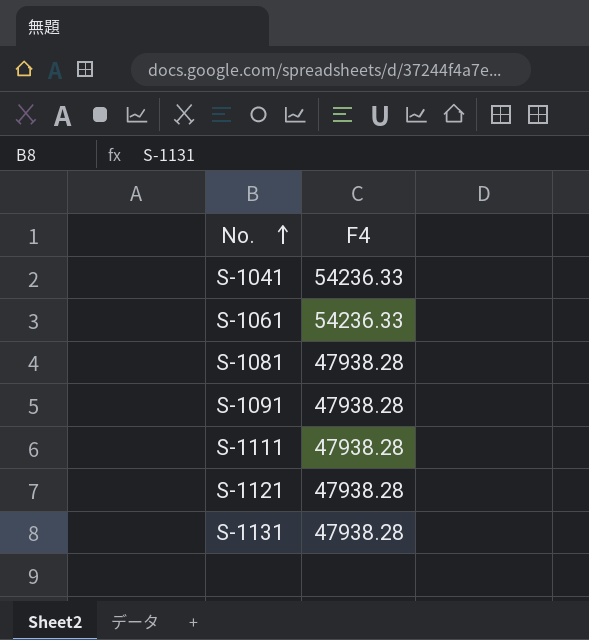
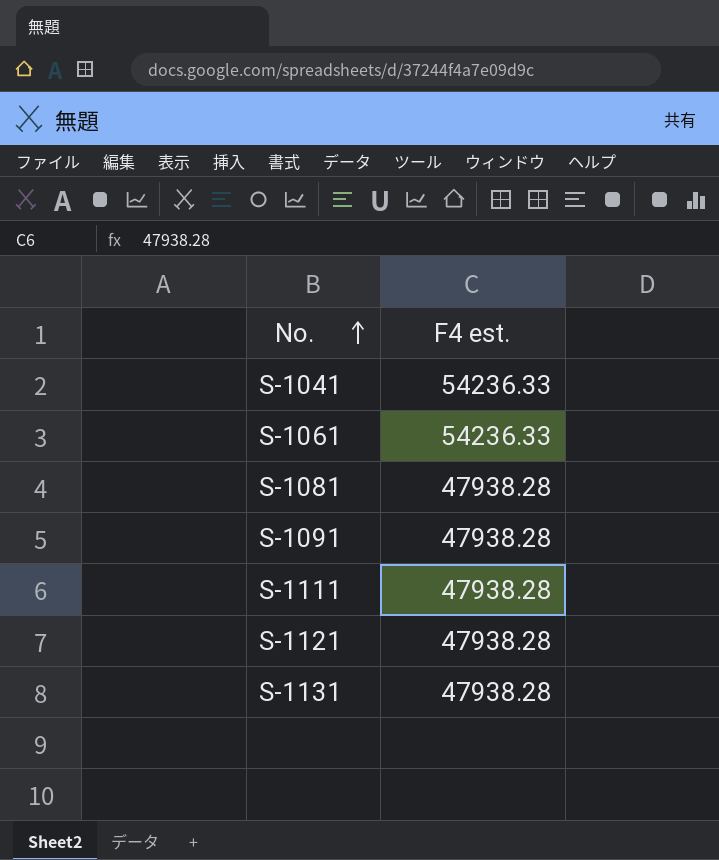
column name: F4 -> F4 est.

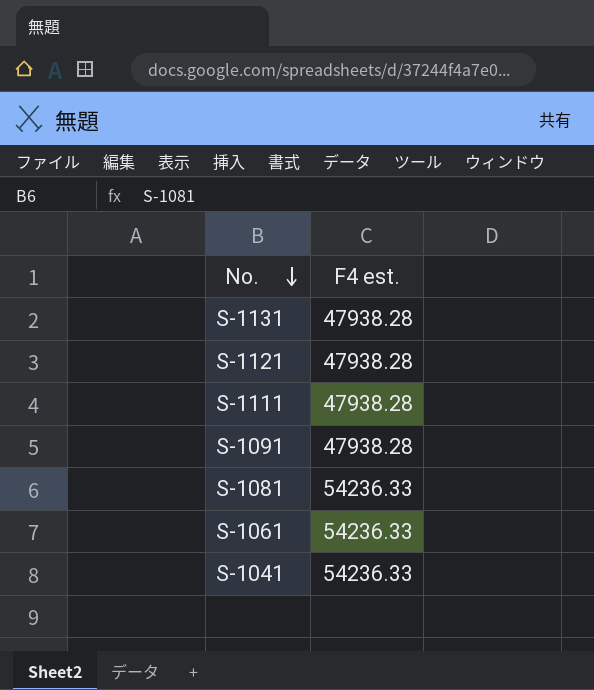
row order: No. ascending -> No. descending
S-1081 | F4 est.: 47938.28 -> 54236.33

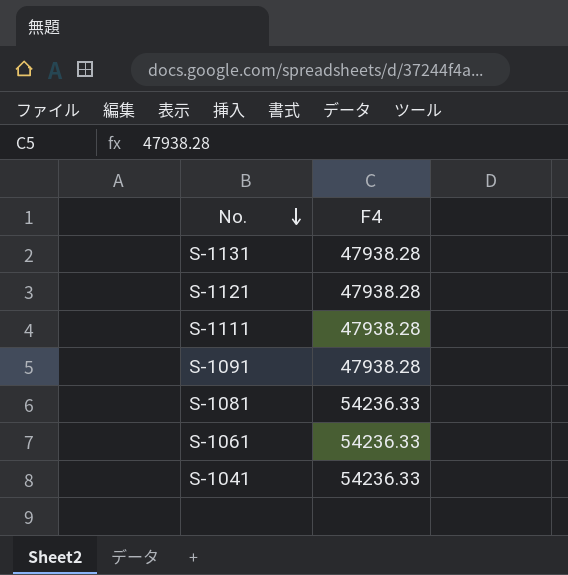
column name: F4 est. -> F4

